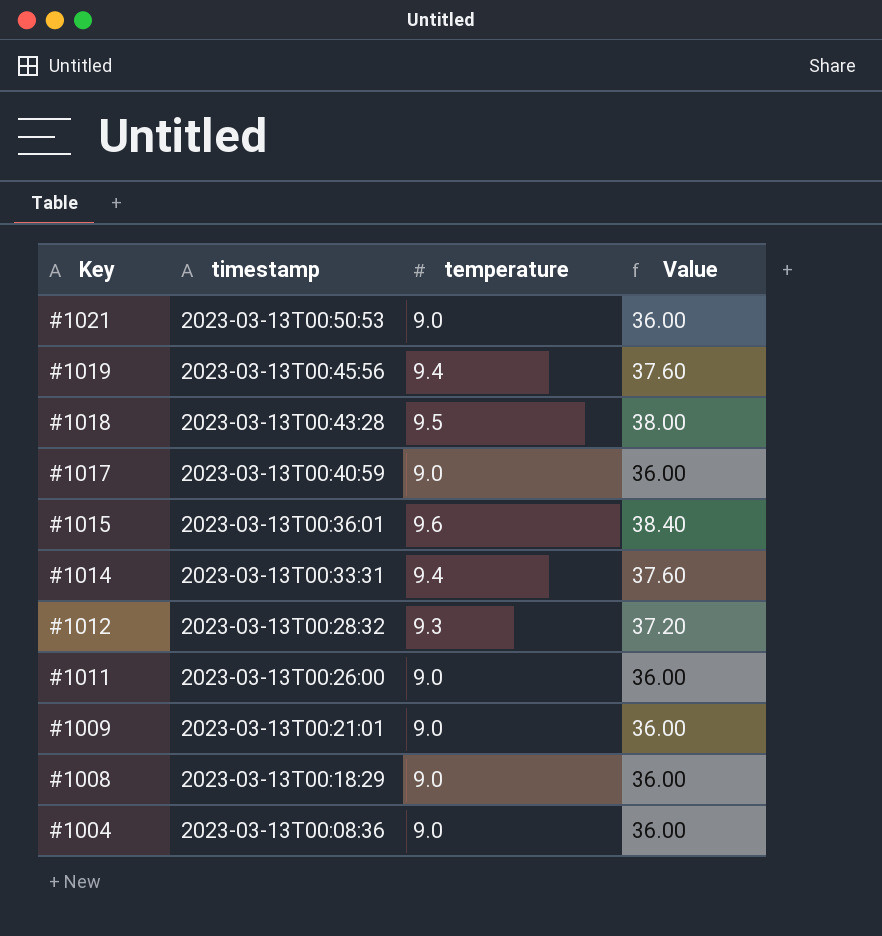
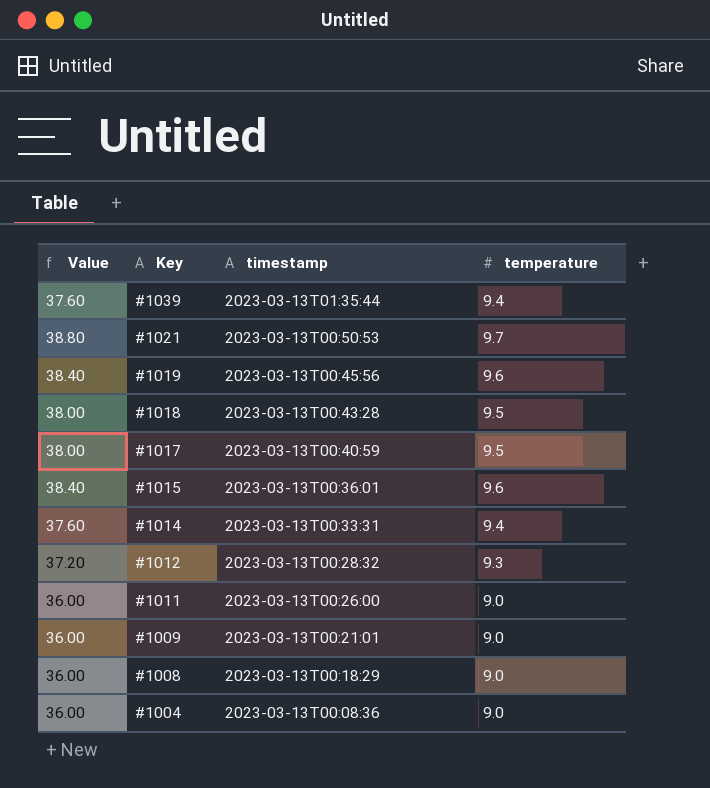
column Value | position: 4 -> 1
row #1039: none -> 37.60 | 2023-03-13T01:35:44 | 9.4
#1021 | Value: 36.00 -> 38.80
#1021 | temperature: 9.0 -> 9.7
#1019 | Value: 37.60 -> 38.40
#1019 | temperature: 9.4 -> 9.6
#1017 | Value: 36.00 -> 38.00
#1017 | temperature: 9.0 -> 9.5

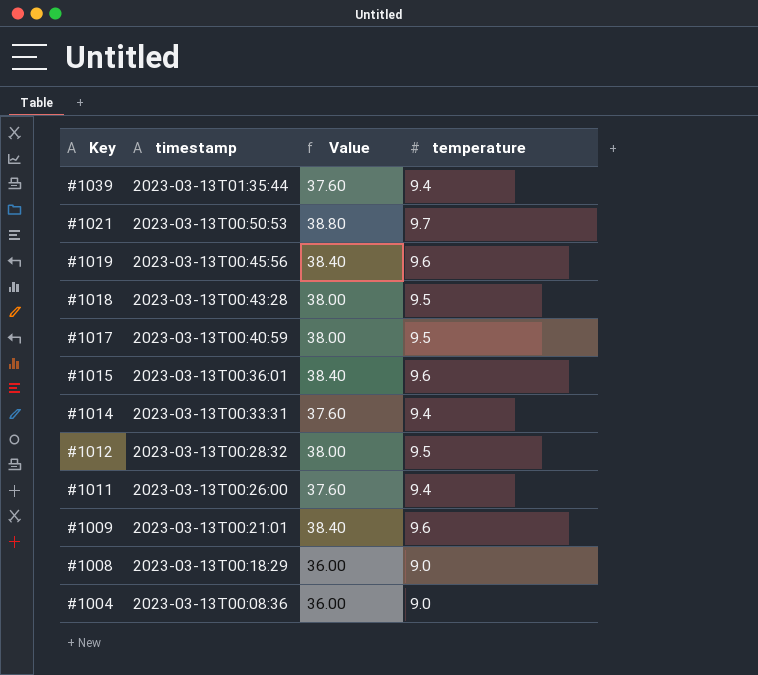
column Value | position: 1 -> 3
#1012 | Value: 37.20 -> 38.00
#1012 | temperature: 9.3 -> 9.5
#1011 | Value: 36.00 -> 37.60
#1011 | temperature: 9.0 -> 9.4
#1009 | Value: 36.00 -> 38.40
#1009 | temperature: 9.0 -> 9.6

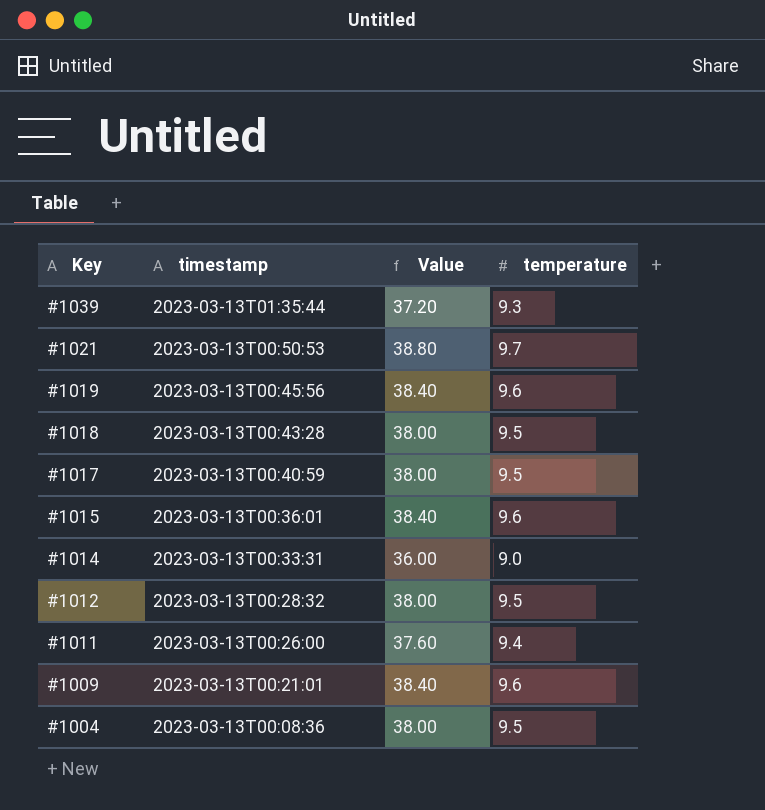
row #1008: 2023-03-13T00:18:29 | 36.00 | 9.0 -> none
#1039 | Value: 37.60 -> 37.20
#1039 | temperature: 9.4 -> 9.3
#1014 | Value: 37.60 -> 36.00
#1014 | temperature: 9.4 -> 9.0
#1004 | Value: 36.00 -> 38.00
#1004 | temperature: 9.0 -> 9.5

